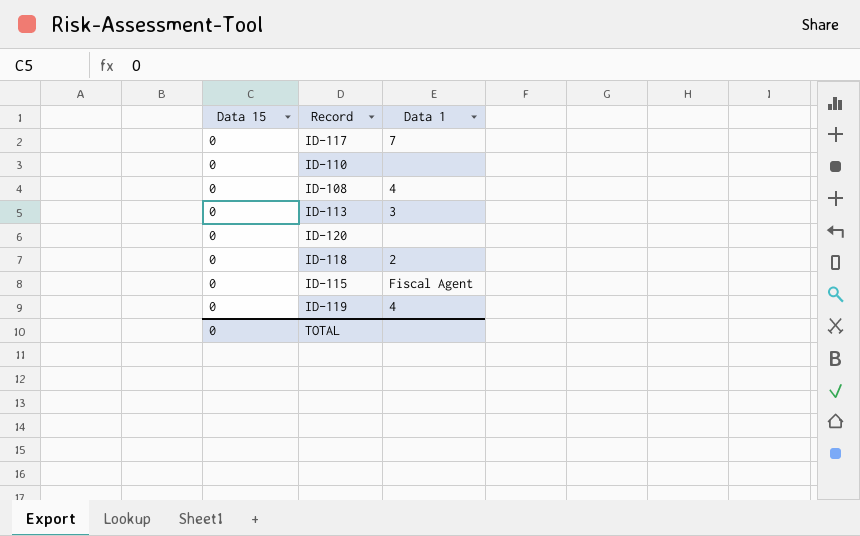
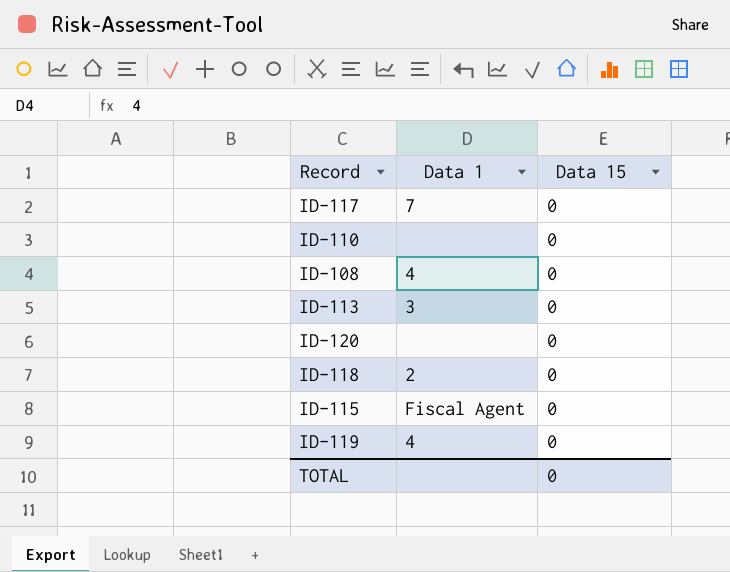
column Data 15 | position: 1 -> 3

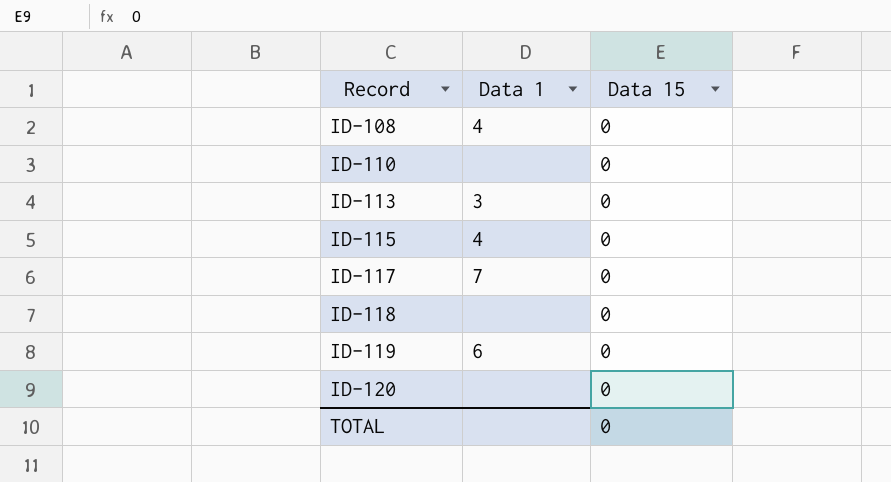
row order: none -> Record ascending
ID-115 | Data 1: Fiscal Agent -> 4
ID-118 | Data 1: 2 -> none
ID-119 | Data 1: 4 -> 6

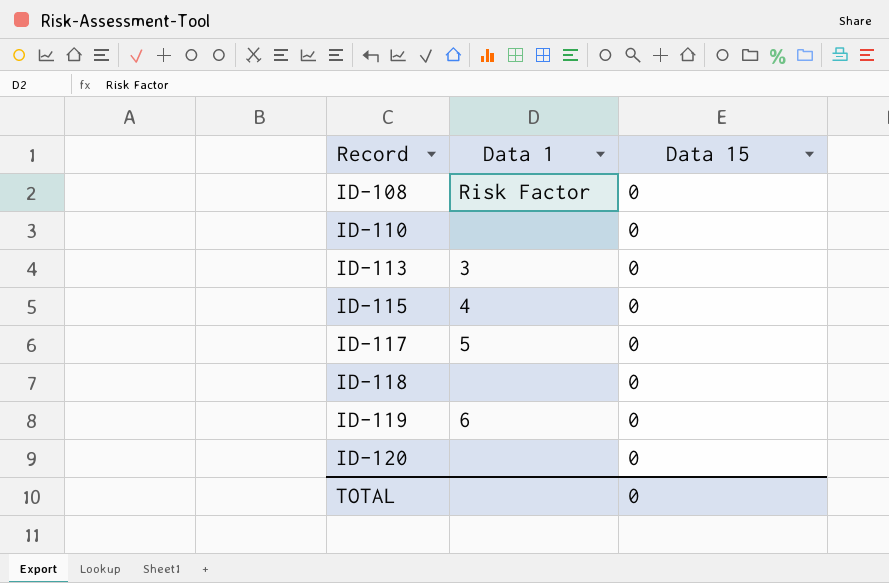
ID-108 | Data 1: 4 -> Risk Factor
ID-117 | Data 1: 7 -> 5

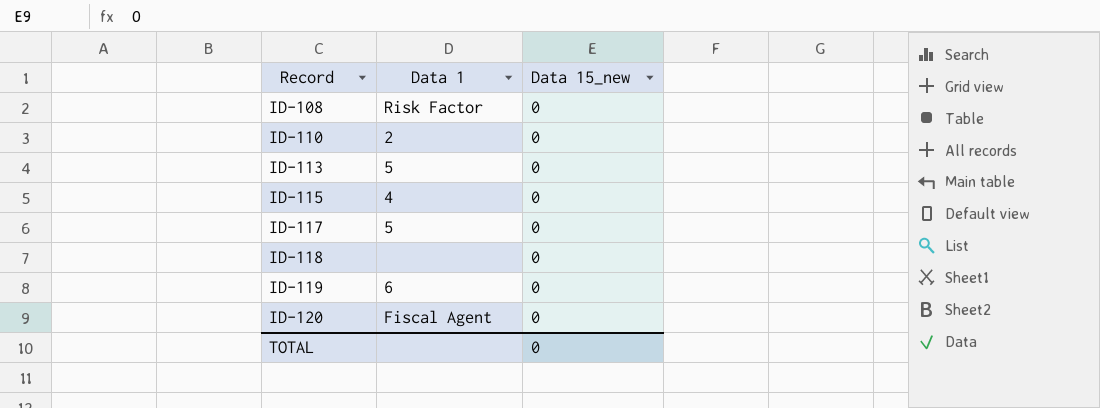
column name: Data 15 -> Data 15_new
ID-110 | Data 1: none -> 2
ID-113 | Data 1: 3 -> 5
ID-120 | Data 1: none -> Fiscal Agent

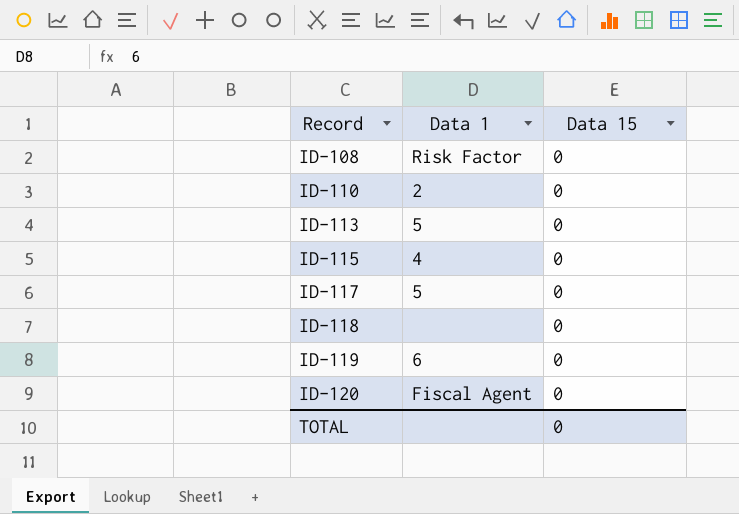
column name: Data 15_new -> Data 15

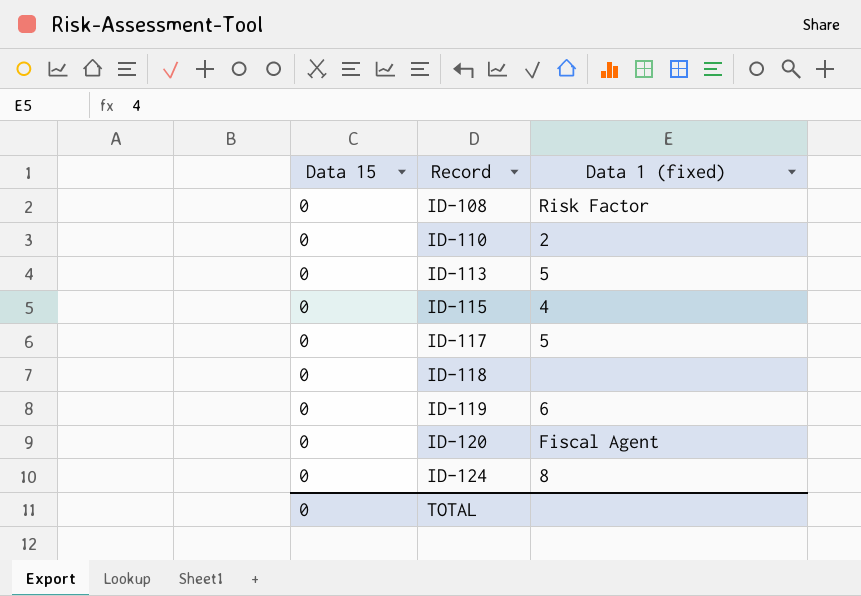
column Data 15 | position: 3 -> 1
column name: Data 1 -> Data 1 (fixed)
row ID-124: none -> 0 | 8

